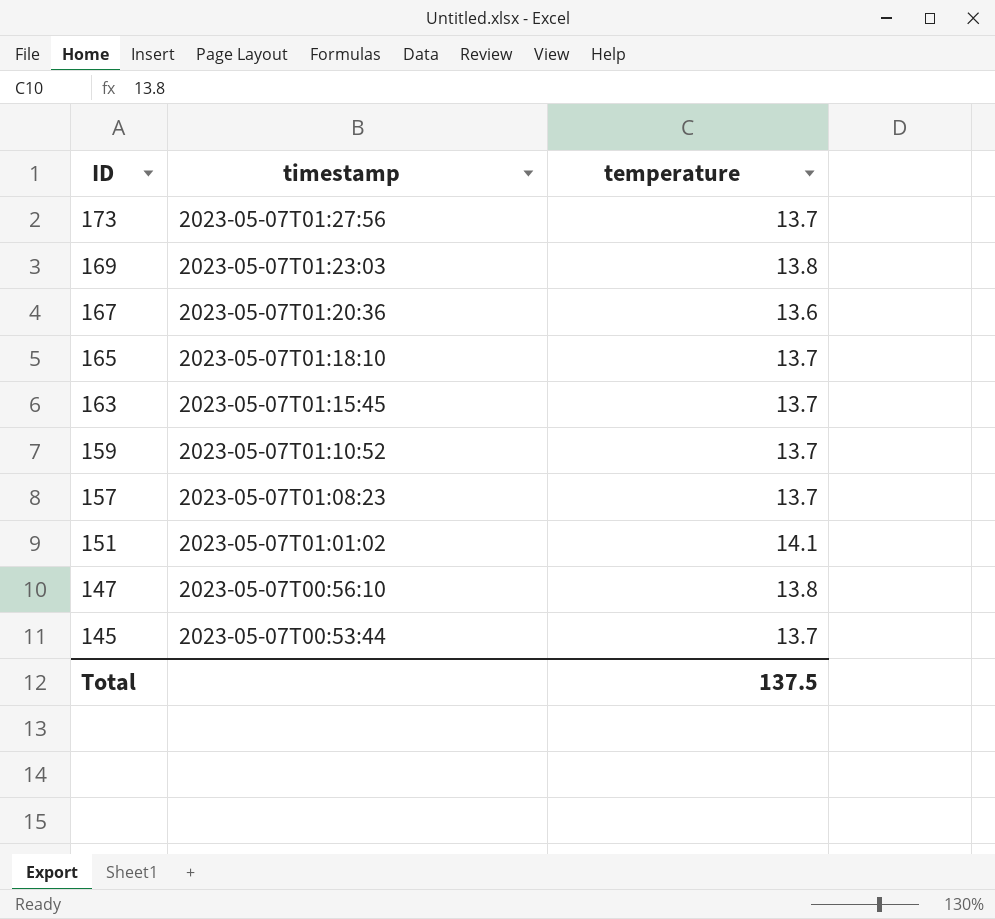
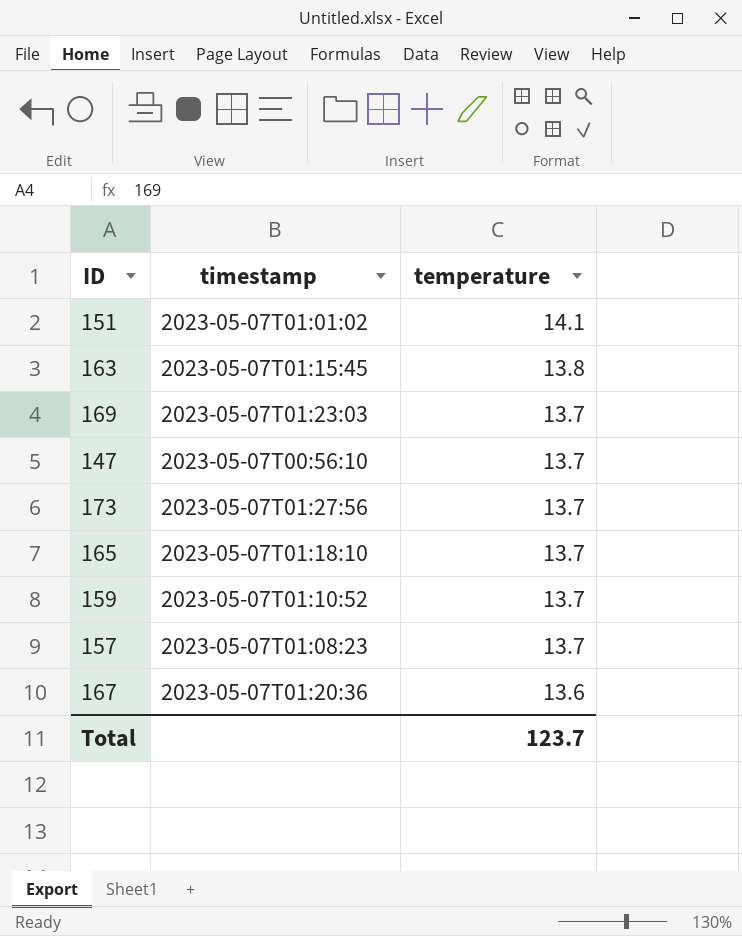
row order: ID descending -> temperature descending
row 145: 2023-05-07T00:53:44 | 13.7 -> none
163 | temperature: 13.7 -> 13.8
169 | temperature: 13.8 -> 13.7
147 | temperature: 13.8 -> 13.7
Total | temperature: 137.5 -> 123.7

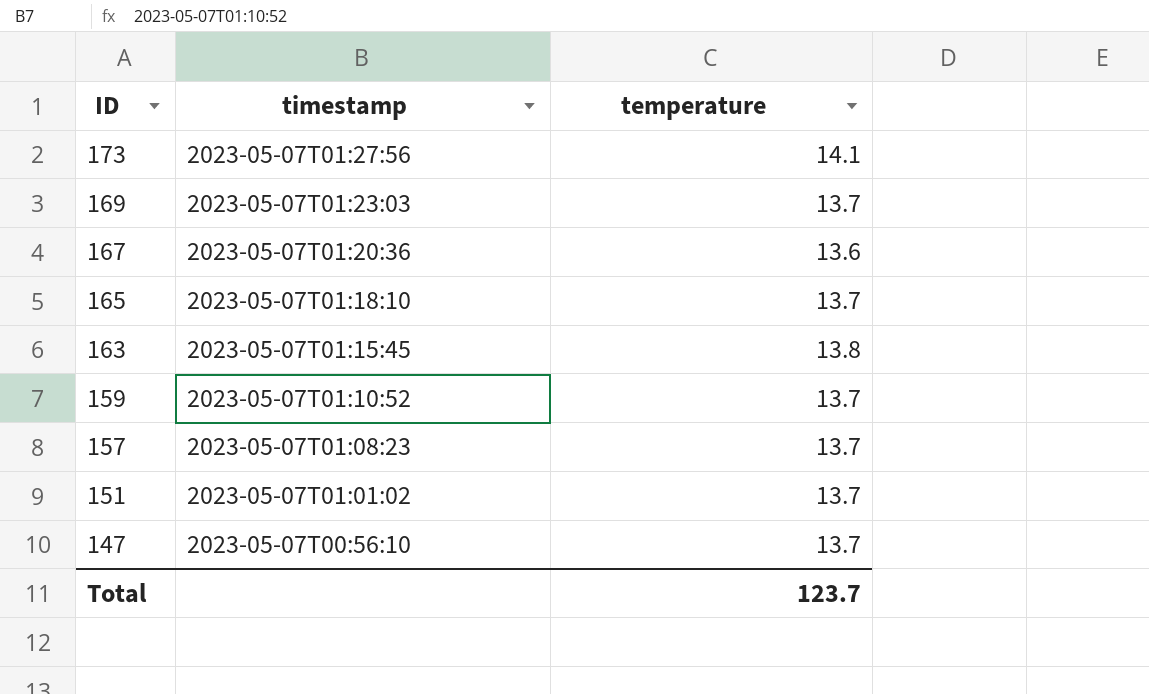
row order: temperature descending -> ID descending
173 | temperature: 13.7 -> 14.1
151 | temperature: 14.1 -> 13.7

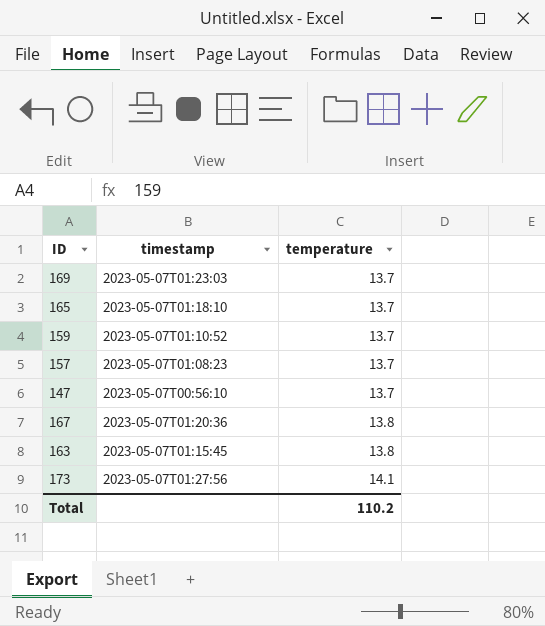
row order: ID descending -> temperature ascending
row 151: 2023-05-07T01:01:02 | 13.7 -> none
167 | temperature: 13.6 -> 13.8
Total | temperature: 123.7 -> 110.2

